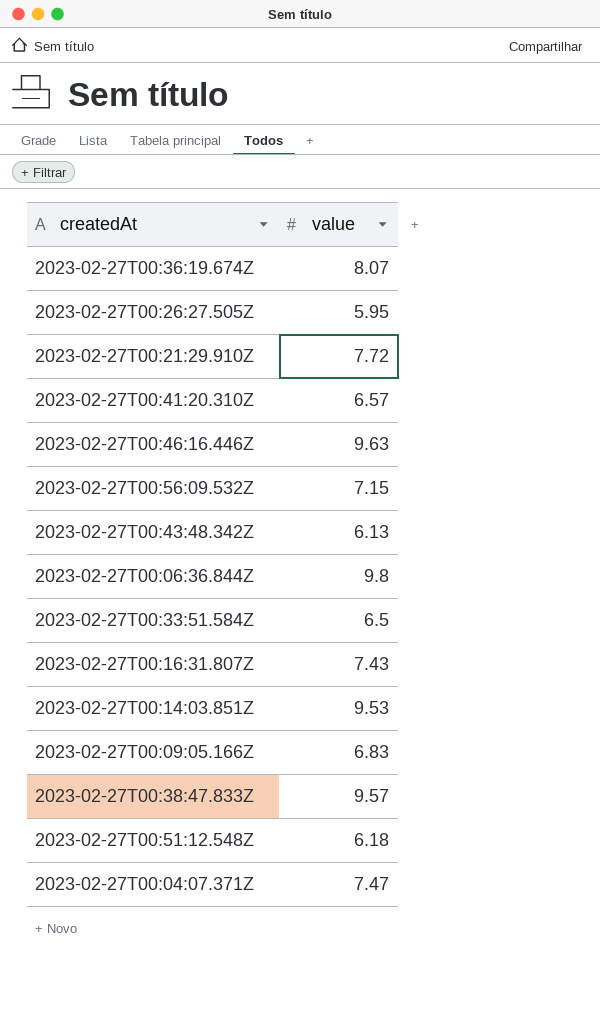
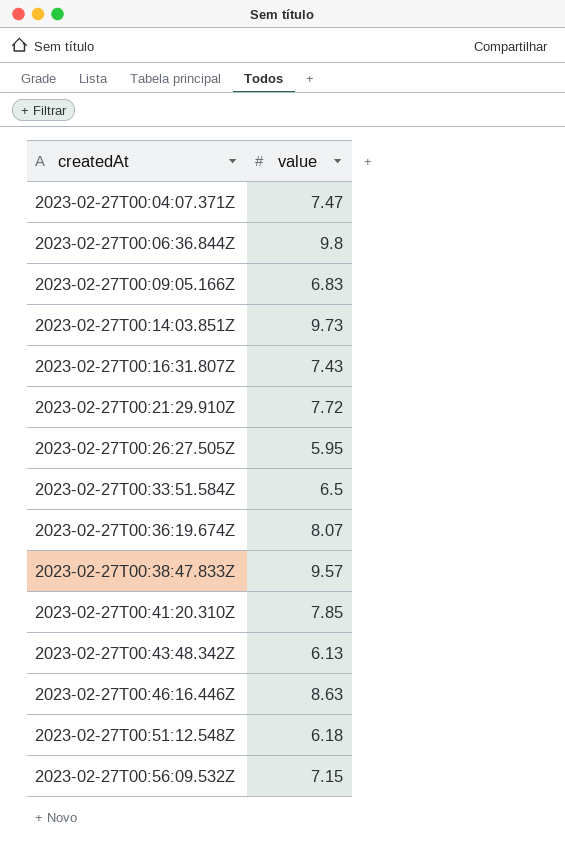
row order: none -> createdAt ascending
2023-02-27T00:14:03.851Z | value: 9.53 -> 9.73
2023-02-27T00:41:20.310Z | value: 6.57 -> 7.85
2023-02-27T00:46:16.446Z | value: 9.63 -> 8.63

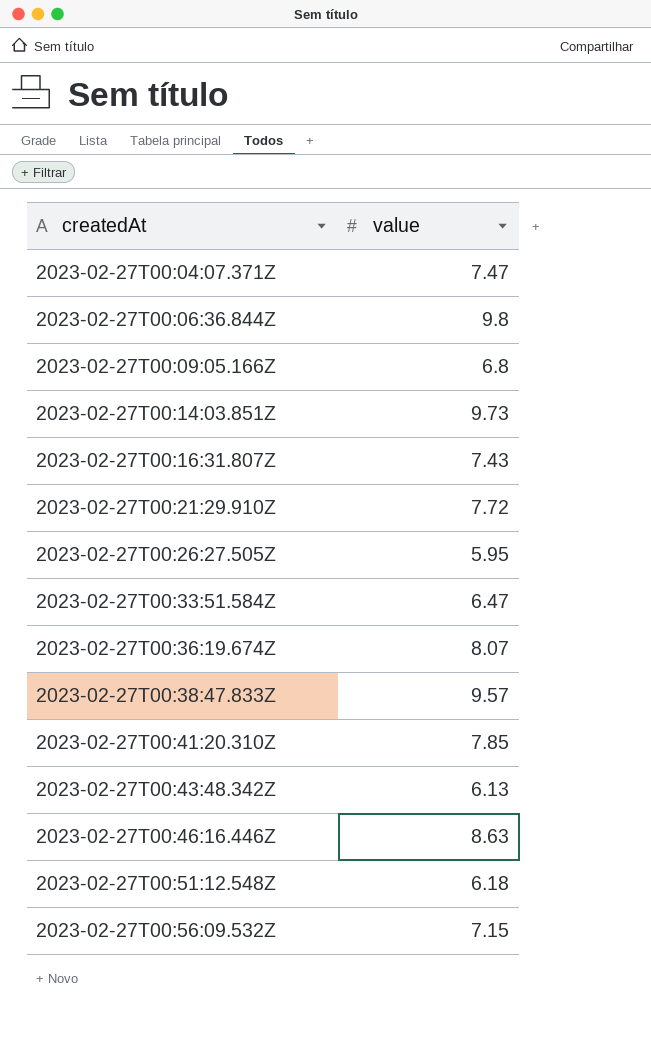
2023-02-27T00:09:05.166Z | value: 6.83 -> 6.8
2023-02-27T00:33:51.584Z | value: 6.5 -> 6.47

